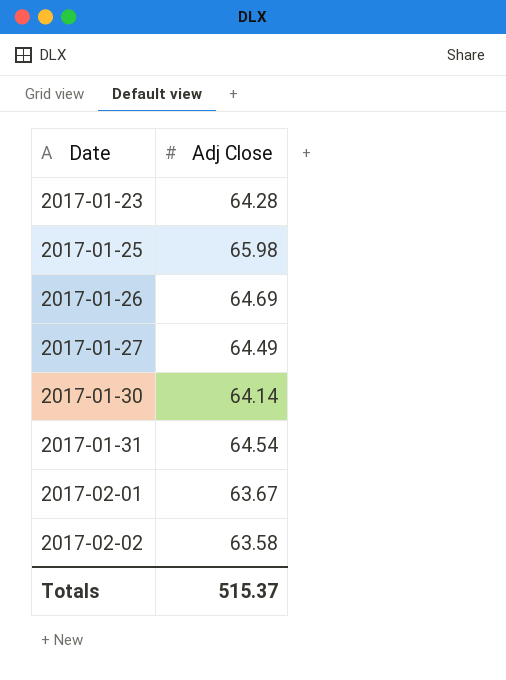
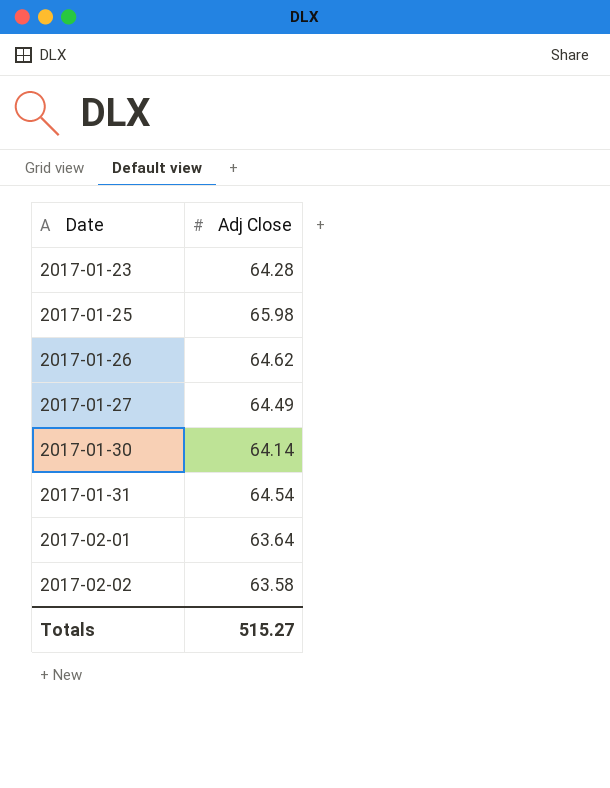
2017-01-26 | Adj Close: 64.69 -> 64.62
2017-02-01 | Adj Close: 63.67 -> 63.64
Totals | Adj Close: 515.37 -> 515.27

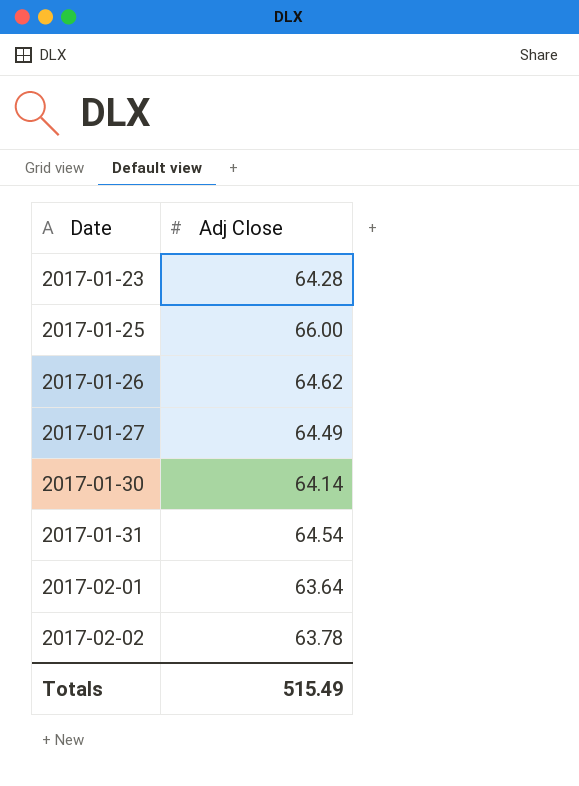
2017-01-25 | Adj Close: 65.98 -> 66.00
2017-02-02 | Adj Close: 63.58 -> 63.78
Totals | Adj Close: 515.27 -> 515.49

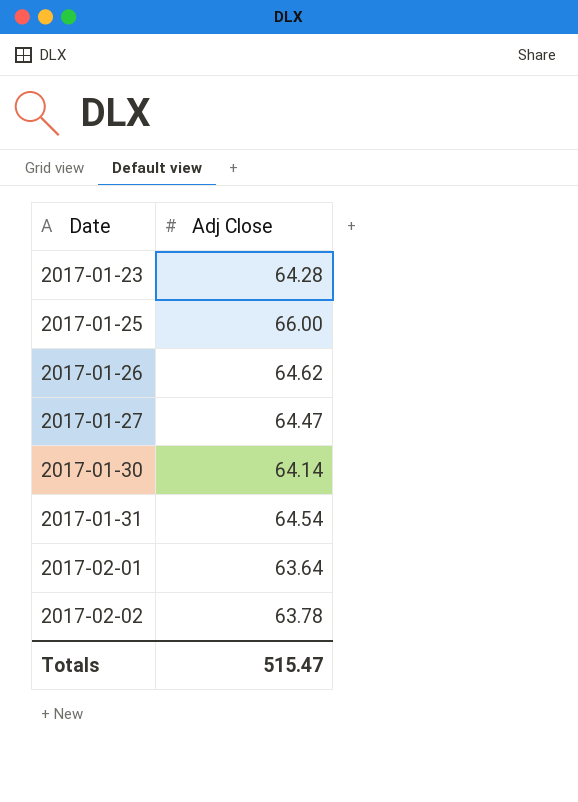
2017-01-27 | Adj Close: 64.49 -> 64.47
Totals | Adj Close: 515.49 -> 515.47

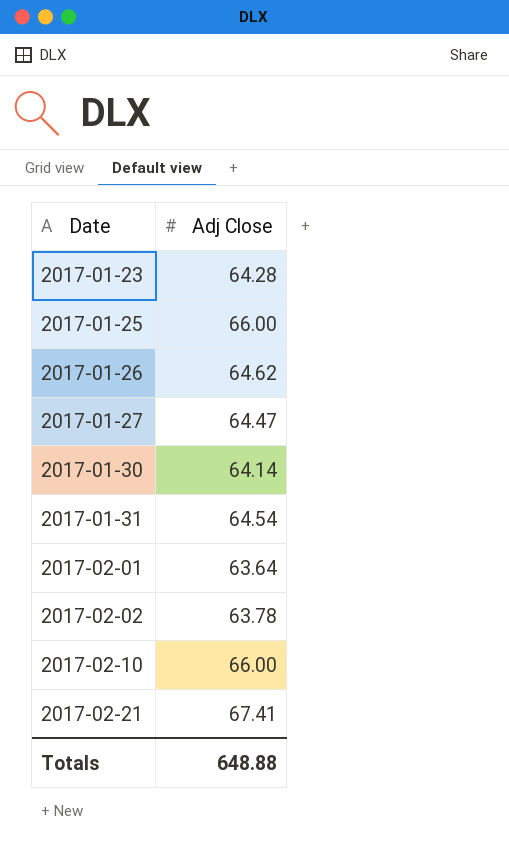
row 2017-02-10: none -> 66.00
row 2017-02-21: none -> 67.41
Totals | Adj Close: 515.47 -> 648.88

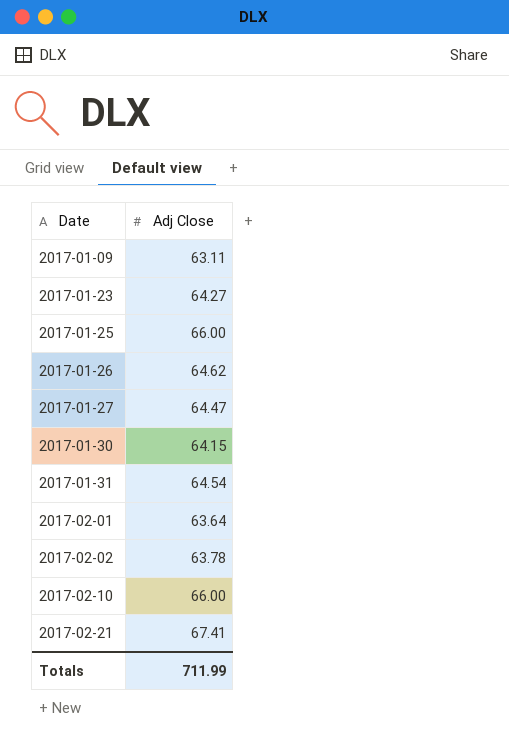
row 2017-01-09: none -> 63.11
2017-01-23 | Adj Close: 64.28 -> 64.27
2017-01-30 | Adj Close: 64.14 -> 64.15
Totals | Adj Close: 648.88 -> 711.99

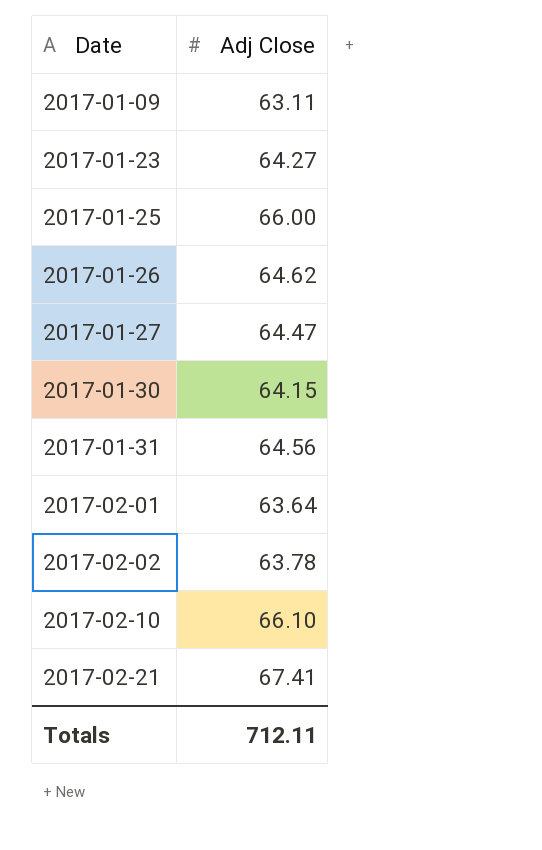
2017-01-31 | Adj Close: 64.54 -> 64.56
2017-02-10 | Adj Close: 66.00 -> 66.10
Totals | Adj Close: 711.99 -> 712.11

